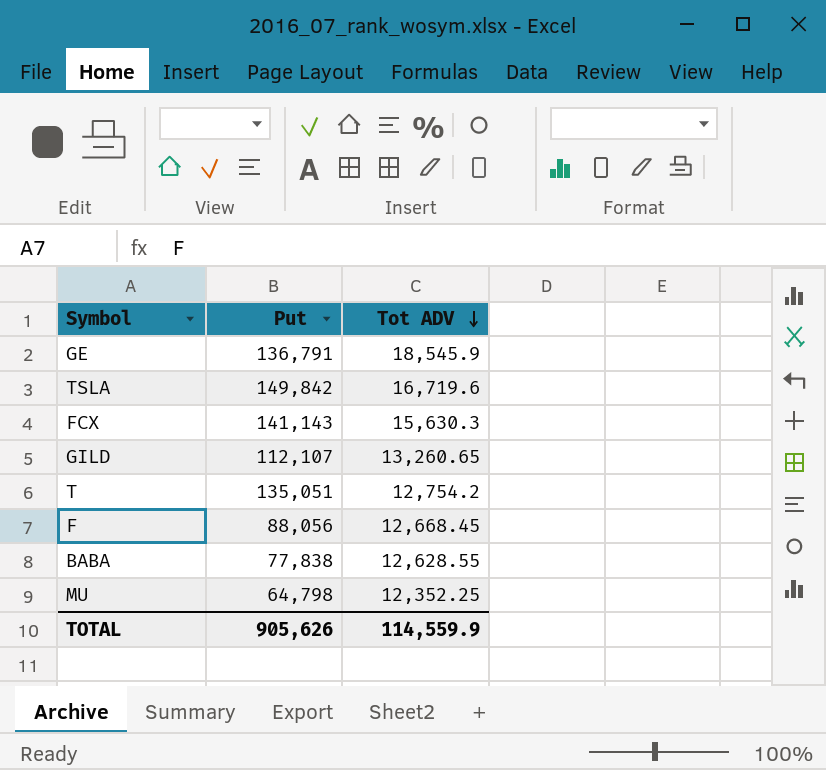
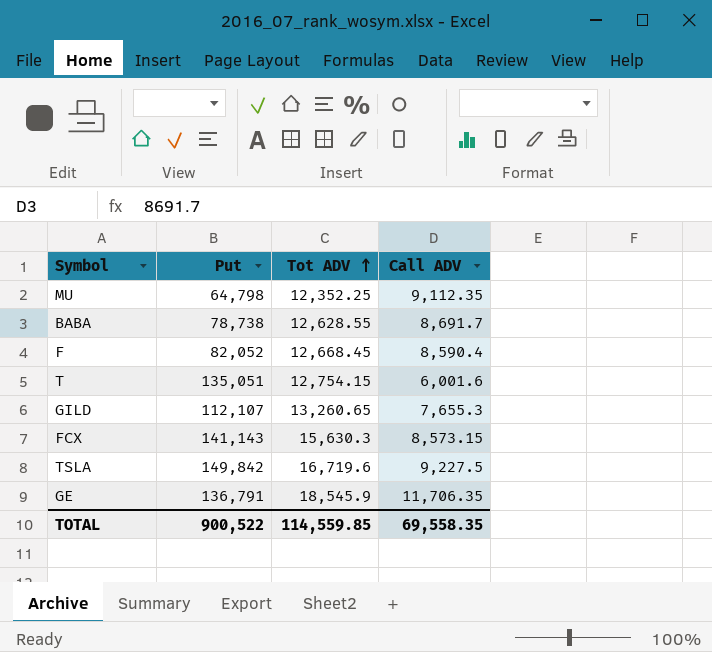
row order: Tot ADV descending -> Tot ADV ascending
column Call ADV | position: none -> 4
BABA | Put: 77,838 -> 78,738
F | Put: 88,056 -> 82,052
T | Tot ADV: 12,754.2 -> 12,754.15
TOTAL | Put: 905,626 -> 900,522
TOTAL | Tot ADV: 114,559.9 -> 114,559.85

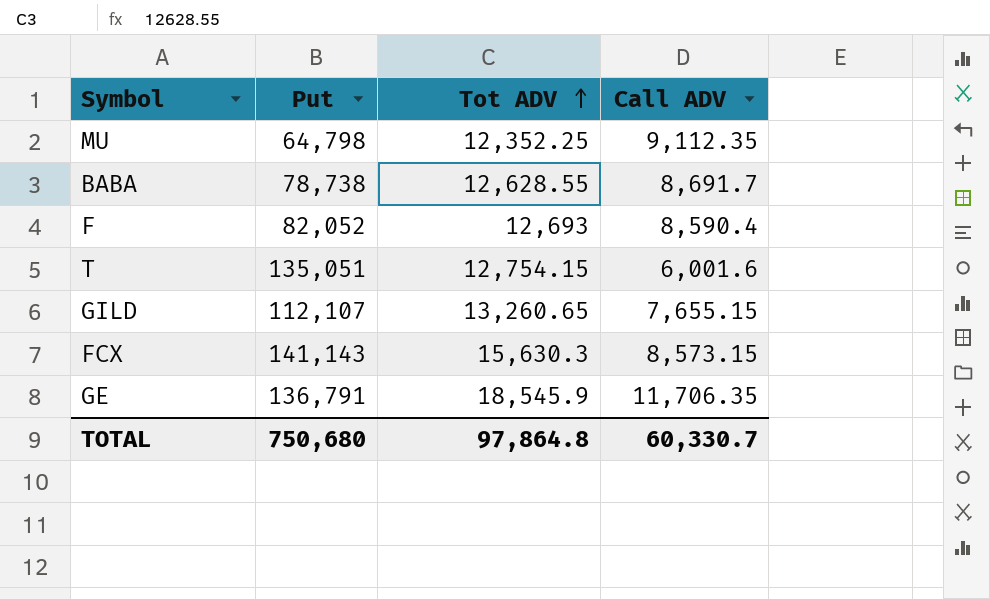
row TSLA: 149,842 | 16,719.6 | 9,227.5 -> none
F | Tot ADV: 12,668.45 -> 12,693
GILD | Call ADV: 7,655.3 -> 7,655.15
TOTAL | Put: 900,522 -> 750,680
TOTAL | Tot ADV: 114,559.85 -> 97,864.8
TOTAL | Call ADV: 69,558.35 -> 60,330.7

